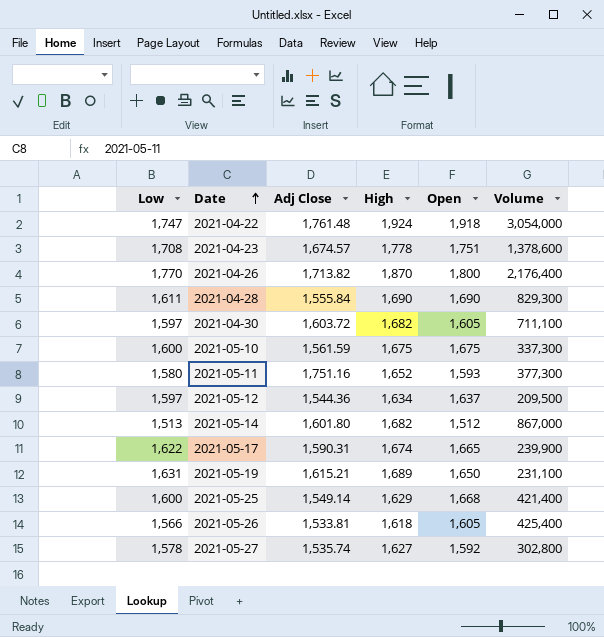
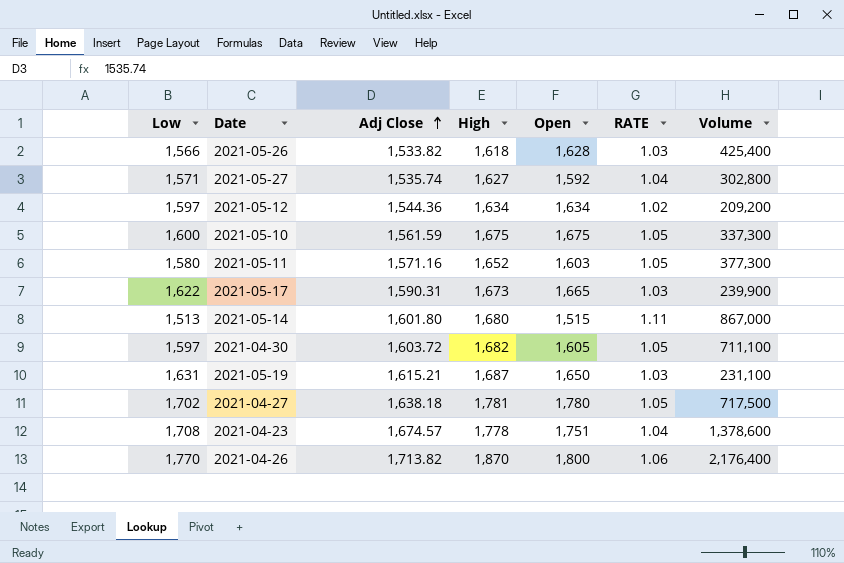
row order: Date ascending -> Adj Close ascending
column RATE | formula: none -> [High] / [Low]
row 2021-04-22: 1,747 | 1,761.48 | 1,924 | 1,918 | 3,054,000 -> none
row 2021-04-28: 1,611 | 1,555.84 | 1,690 | 1,690 | 829,300 -> none
row 2021-05-25: 1,600 | 1,549.14 | 1,629 | 1,668 | 421,400 -> none
2021-05-26 | Adj Close: 1,533.81 -> 1,533.82
2021-05-26 | Open: 1,605 -> 1,628
2021-05-27 | Low: 1,578 -> 1,571
2021-05-12 | Open: 1,637 -> 1,634
2021-05-12 | Volume: 209,500 -> 209,200
2021-05-11 | Adj Close: 1,751.16 -> 1,571.16
2021-05-11 | Open: 1,593 -> 1,603
2021-05-17 | High: 1,674 -> 1,673
2021-05-14 | High: 1,682 -> 1,680
2021-05-14 | Open: 1,512 -> 1,515
2021-05-19 | High: 1,689 -> 1,687
row 2021-04-27: none -> 1,702 | 1,638.18 | 1,781 | 1,780 | 1.05 | 717,500

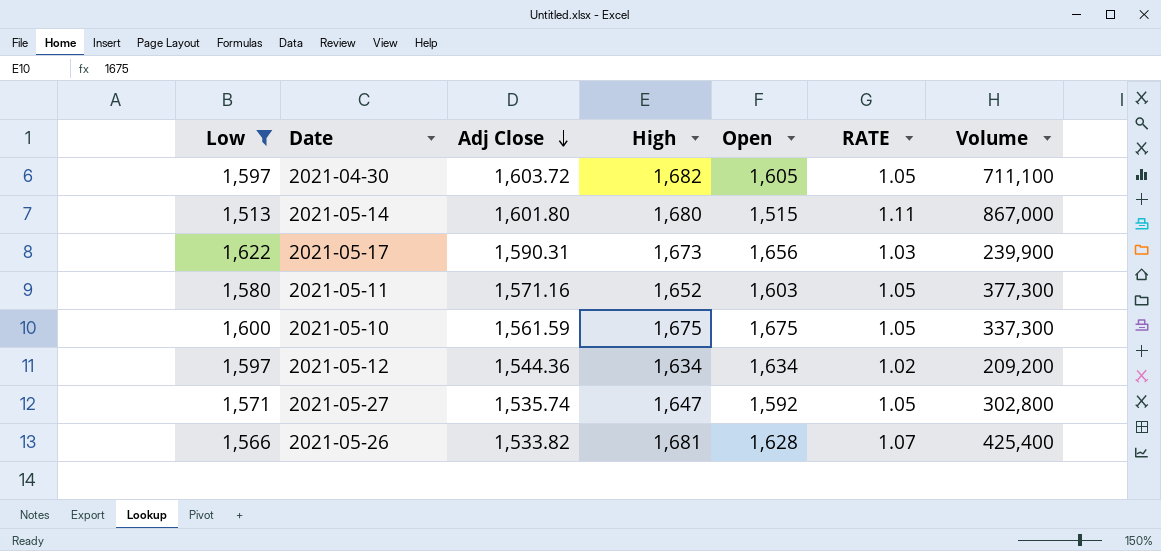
filter: none -> Low <= 1,622
row order: Adj Close ascending -> Adj Close descending
2021-05-17 | Open: 1,665 -> 1,656
2021-05-27 | High: 1,627 -> 1,647
2021-05-27 | RATE: 1.04 -> 1.05
2021-05-26 | High: 1,618 -> 1,681
2021-05-26 | RATE: 1.03 -> 1.07

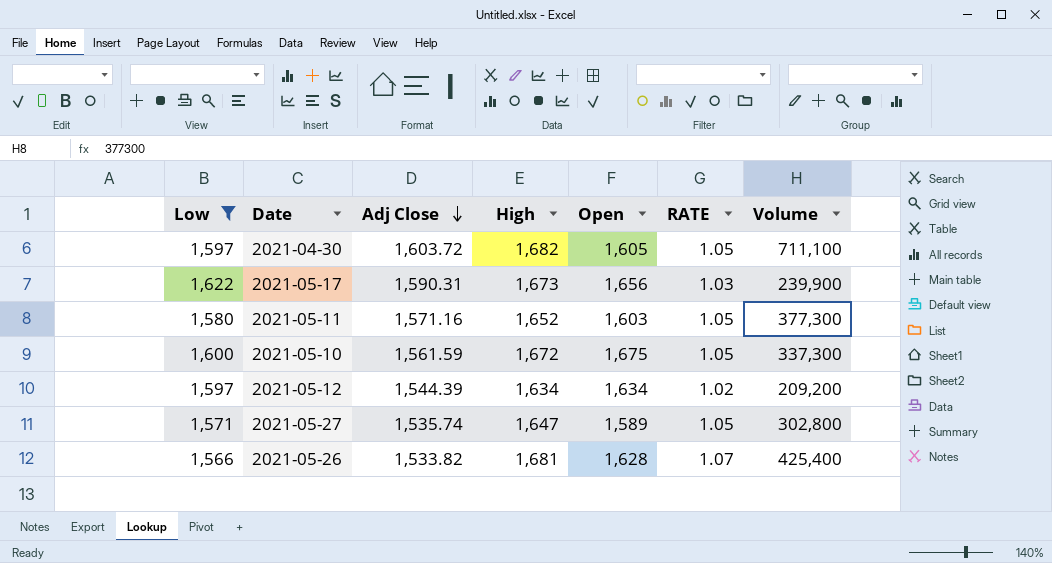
row 2021-05-14: 1,513 | 1,601.80 | 1,680 | 1,515 | 1.11 | 867,000 -> none
2021-05-10 | High: 1,675 -> 1,672
2021-05-12 | Adj Close: 1,544.36 -> 1,544.39
2021-05-27 | Open: 1,592 -> 1,589

